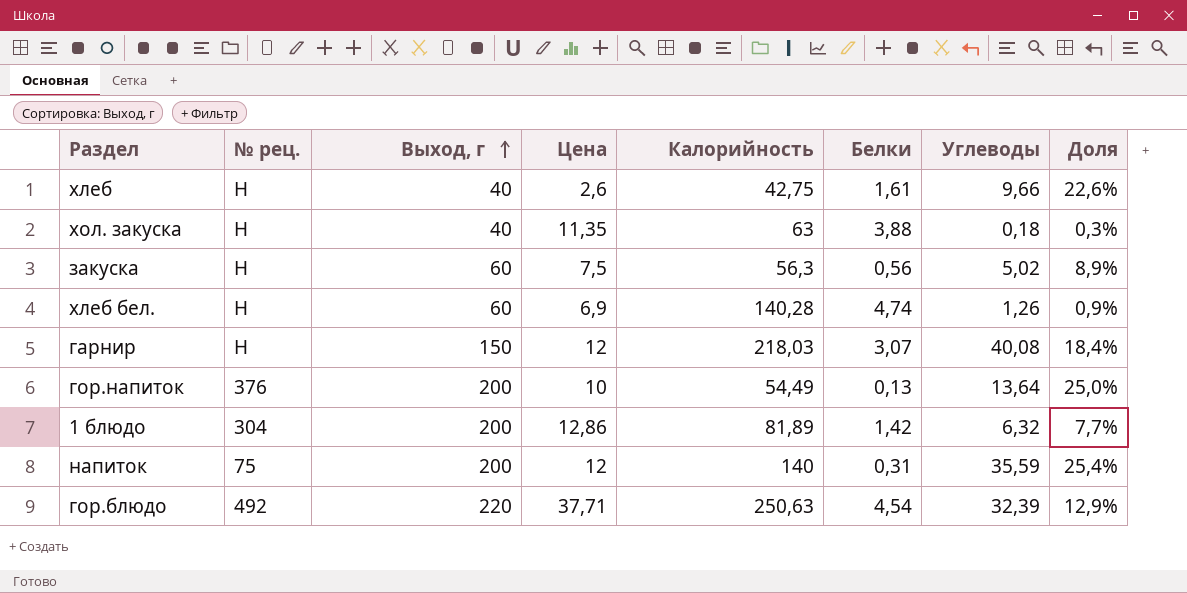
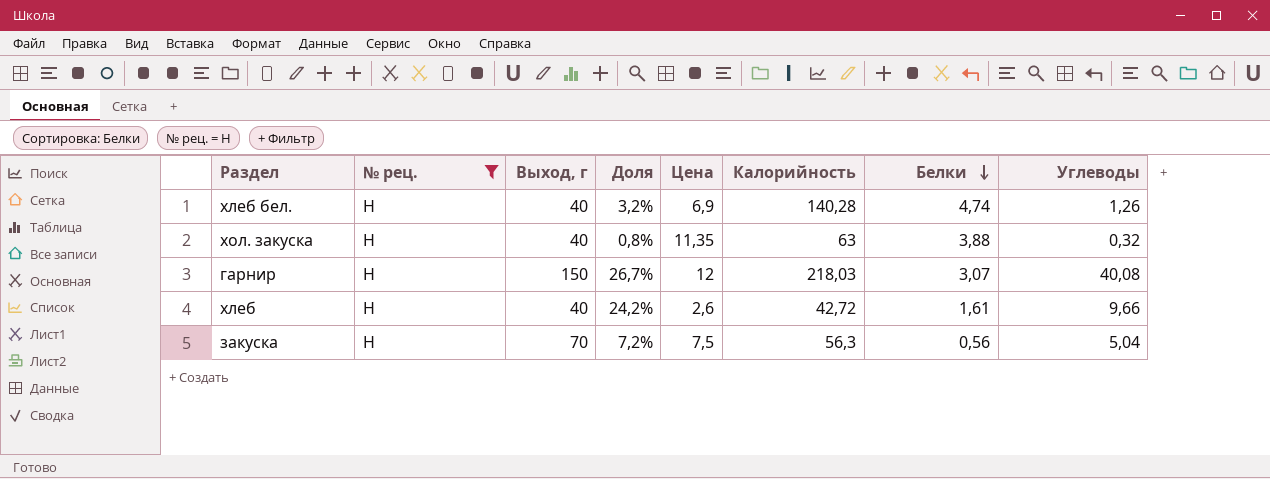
filter: none -> № рец. = Н
row order: Выход, г ascending -> Белки descending
column Доля | formula: [Углеводы] / [Калорийность] -> [Углеводы] / [Выход, г]
column Доля | position: 8 -> 4
хлеб бел. | Выход, г: 60 -> 40
хол. закуска | Углеводы: 0,18 -> 0,32
хлеб | Калорийность: 42,75 -> 42,72
закуска | Выход, г: 60 -> 70
закуска | Углеводы: 5,02 -> 5,04

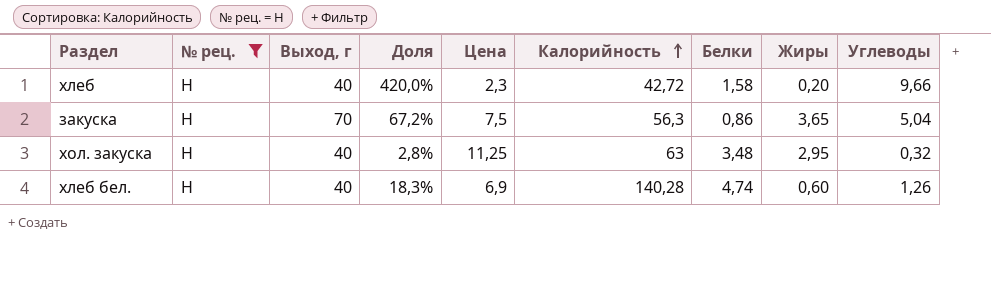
row order: Белки descending -> Калорийность ascending
column Доля | formula: [Углеводы] / [Выход, г] -> [Углеводы] / [Цена]
column Жиры | position: none -> 8
row гарнир: Н | 150 | 26,7% | 12 | 218,03 | 3,07 | 40,08 -> none
хлеб | Цена: 2,6 -> 2,3
хлеб | Белки: 1,61 -> 1,58
закуска | Белки: 0,56 -> 0,86
хол. закуска | Цена: 11,35 -> 11,25
хол. закуска | Белки: 3,88 -> 3,48

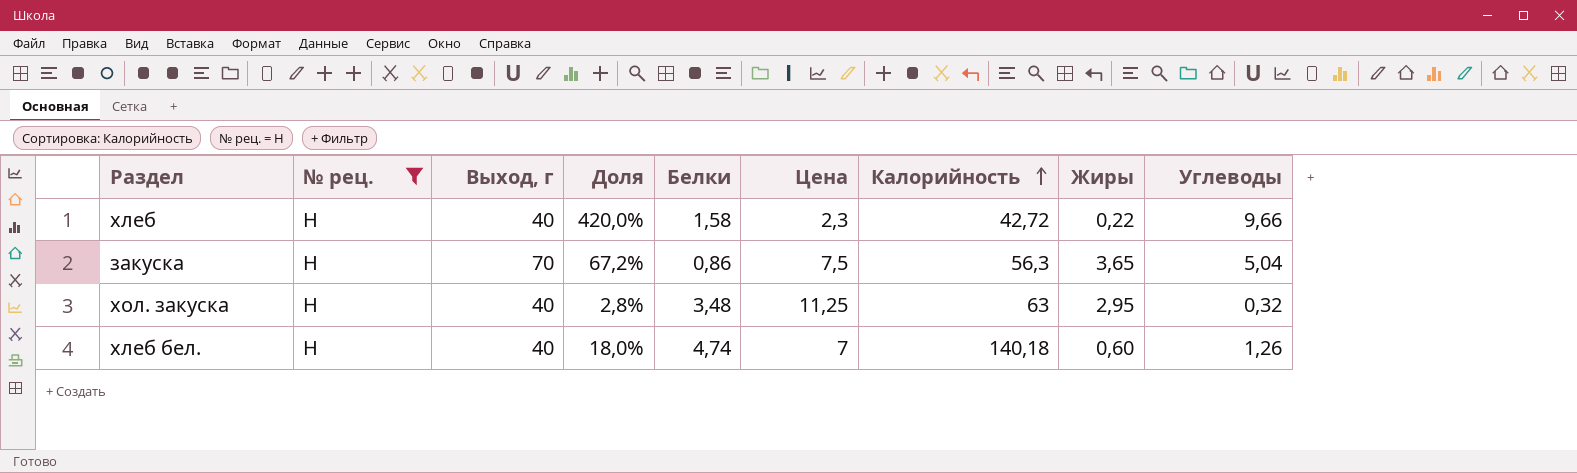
column Белки | position: 7 -> 5
хлеб | Жиры: 0,20 -> 0,22
хлеб бел. | Доля: 18,3% -> 18,0%
хлеб бел. | Цена: 6,9 -> 7
хлеб бел. | Калорийность: 140,28 -> 140,18

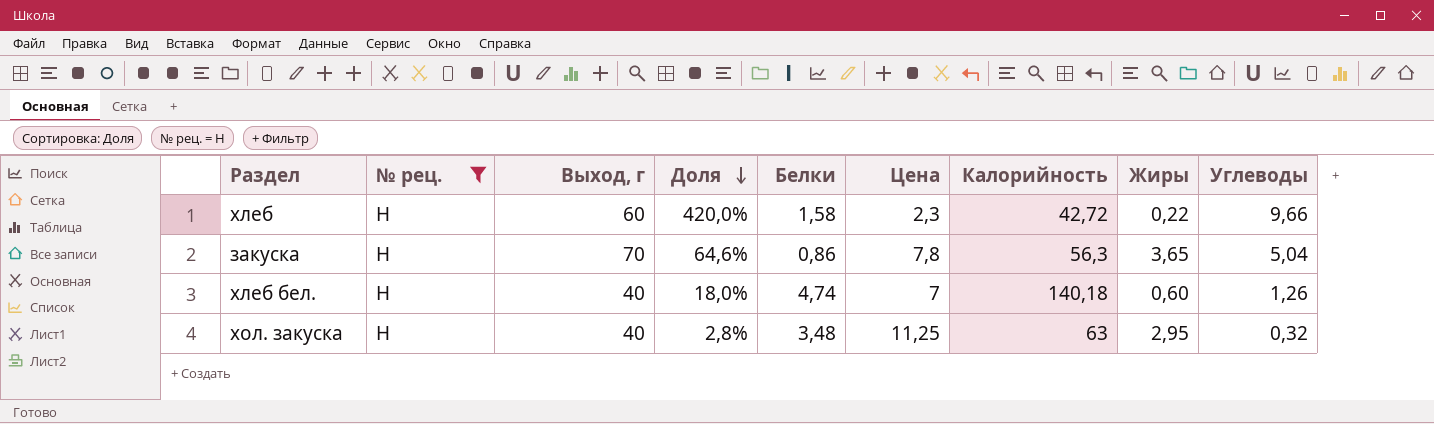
row order: Калорийность ascending -> Доля descending
хлеб | Выход, г: 40 -> 60
закуска | Доля: 67,2% -> 64,6%
закуска | Цена: 7,5 -> 7,8

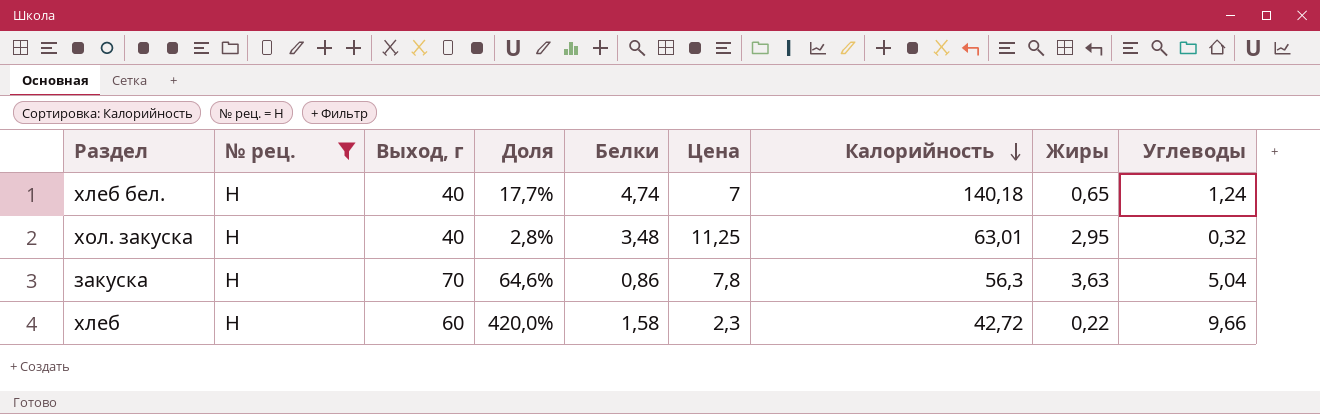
row order: Доля descending -> Калорийность descending
хлеб бел. | Доля: 18,0% -> 17,7%
хлеб бел. | Жиры: 0,60 -> 0,65
хлеб бел. | Углеводы: 1,26 -> 1,24
хол. закуска | Калорийность: 63 -> 63,01
закуска | Жиры: 3,65 -> 3,63

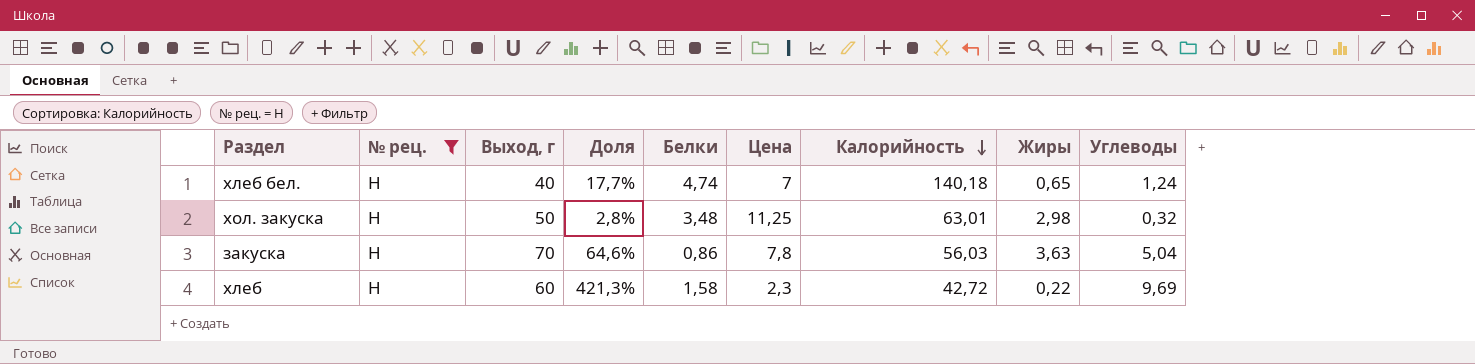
хол. закуска | Выход, г: 40 -> 50
хол. закуска | Жиры: 2,95 -> 2,98
закуска | Калорийность: 56,3 -> 56,03
хлеб | Доля: 420,0% -> 421,3%
хлеб | Углеводы: 9,66 -> 9,69

